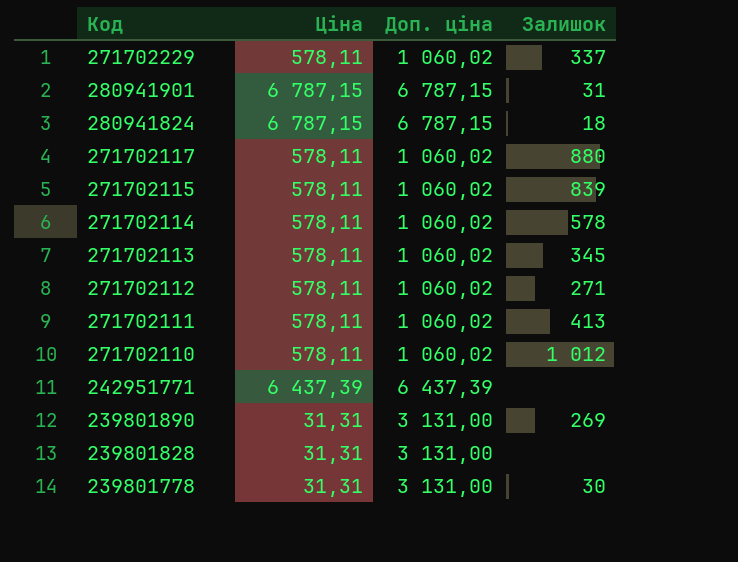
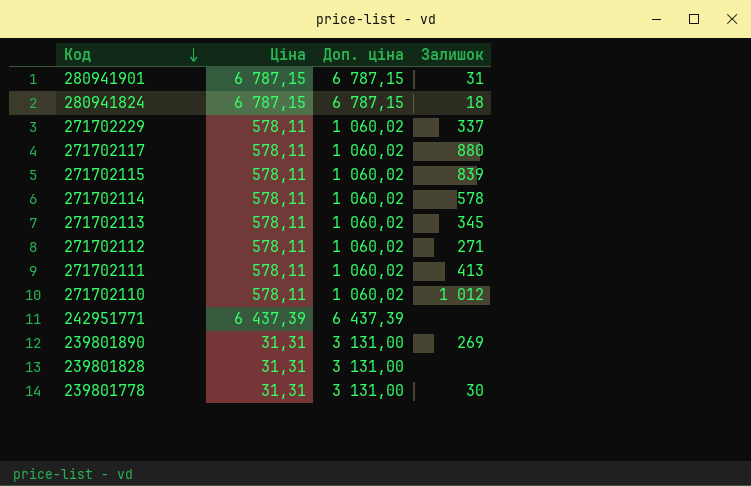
row order: none -> Код descending

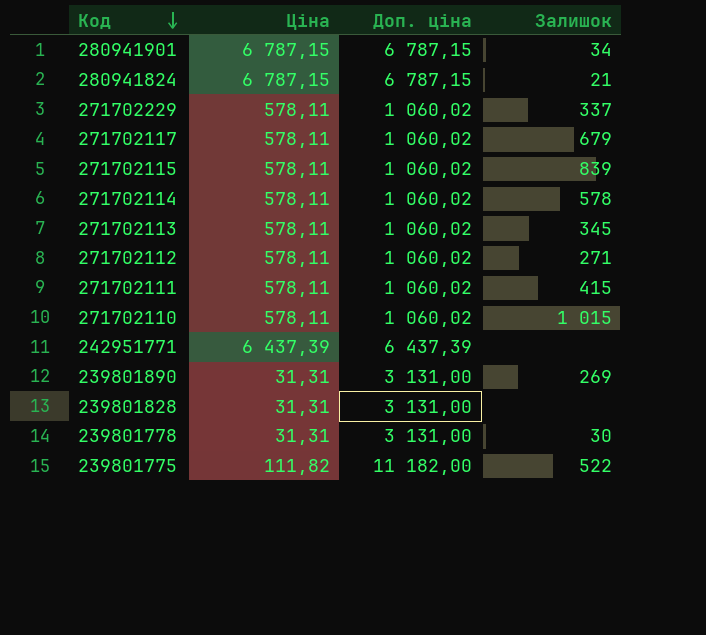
280941901 | Залишок: 31 -> 34
280941824 | Залишок: 18 -> 21
271702117 | Залишок: 880 -> 679
271702111 | Залишок: 413 -> 415
271702110 | Залишок: 1 012 -> 1 015
row 239801775: none -> 111,82 | 11 182,00 | 522

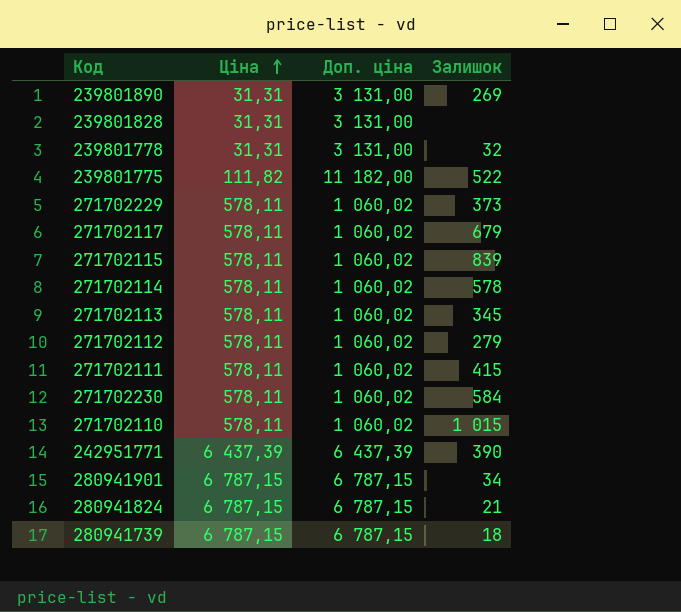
row order: Код descending -> Ціна ascending
239801778 | Залишок: 30 -> 32
271702229 | Залишок: 337 -> 373
271702112 | Залишок: 271 -> 279
row 271702230: none -> 578,11 | 1 060,02 | 584
242951771 | Залишок: none -> 390
row 280941739: none -> 6 787,15 | 6 787,15 | 18

